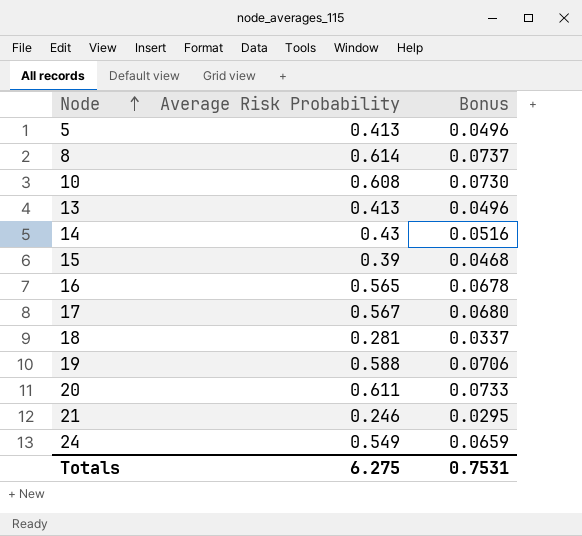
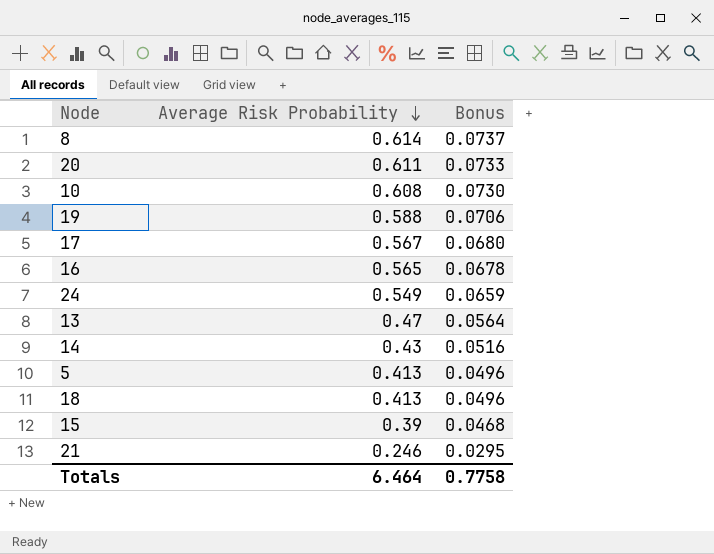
row order: Node ascending -> Average Risk Probability descending
13 | Average Risk Probability: 0.413 -> 0.47
13 | Bonus: 0.0496 -> 0.0564
18 | Average Risk Probability: 0.281 -> 0.413
18 | Bonus: 0.0337 -> 0.0496
Totals | Average Risk Probability: 6.275 -> 6.464
Totals | Bonus: 0.7531 -> 0.7758

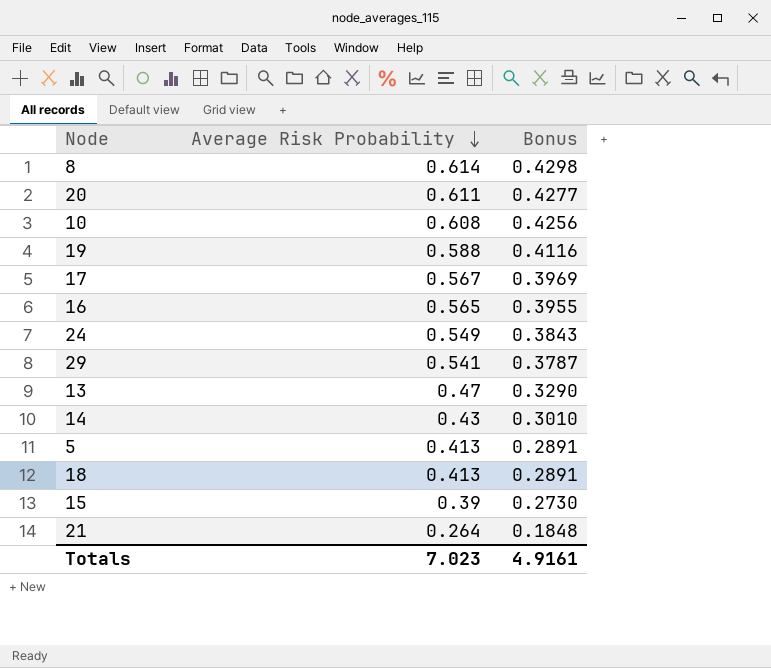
column Bonus | formula: [Average Risk Probability] * 0.12 -> [Average Risk Probability] * 0.7
row 29: none -> 0.541 | 0.3787
21 | Average Risk Probability: 0.246 -> 0.264
Totals | Average Risk Probability: 6.464 -> 7.023
Totals | Bonus: 0.7758 -> 4.9161

